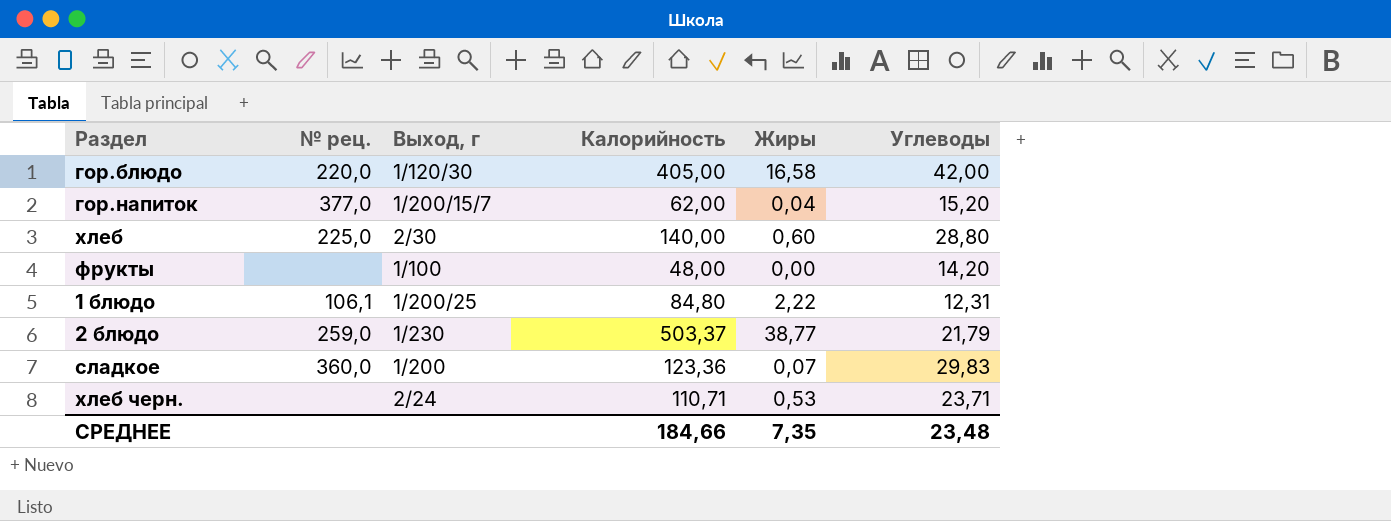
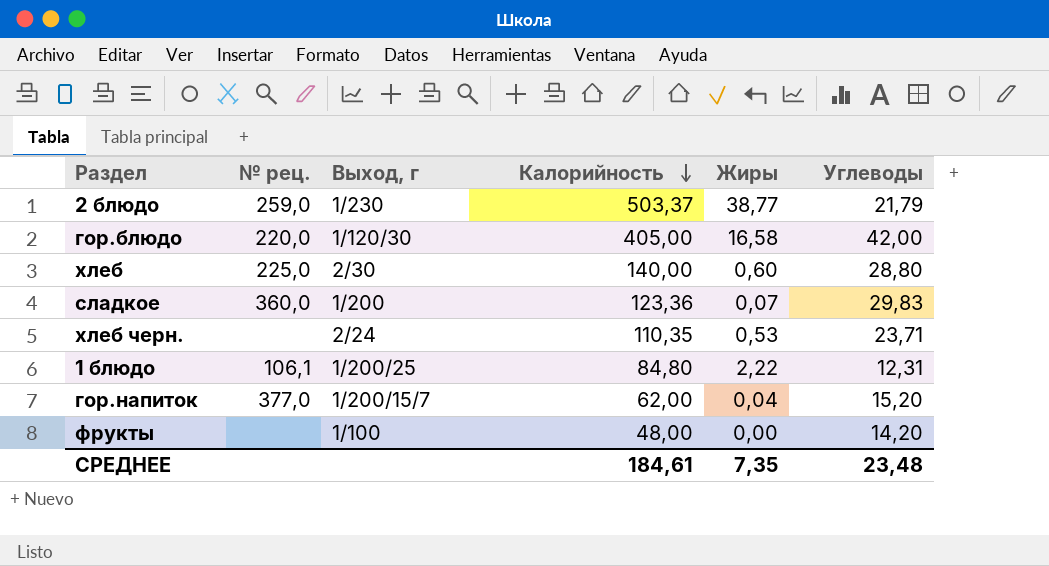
row order: none -> Калорийность descending
хлеб черн. | Калорийность: 110,71 -> 110,35
СРЕДНЕЕ | Калорийность: 184,66 -> 184,61

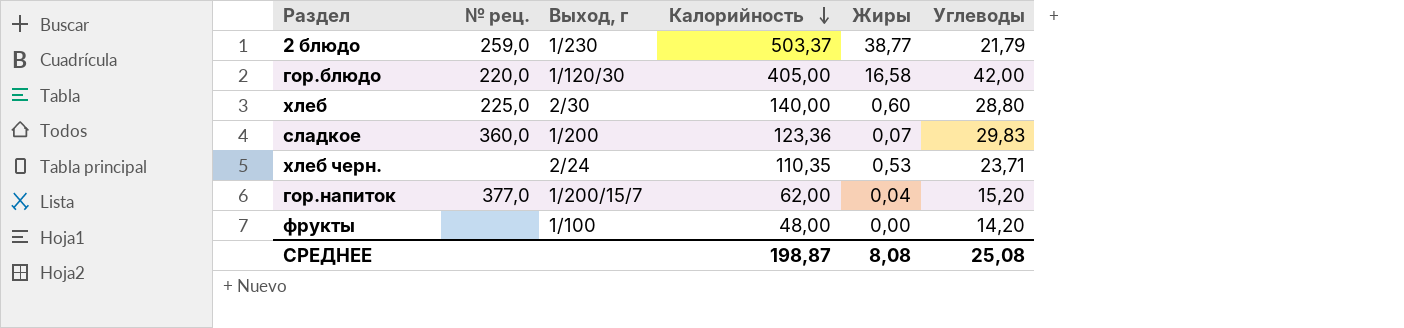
row 1 блюдо: 106,1 | 1/200/25 | 84,80 | 2,22 | 12,31 -> none
СРЕДНЕЕ | Калорийность: 184,61 -> 198,87
СРЕДНЕЕ | Жиры: 7,35 -> 8,08
СРЕДНЕЕ | Углеводы: 23,48 -> 25,08

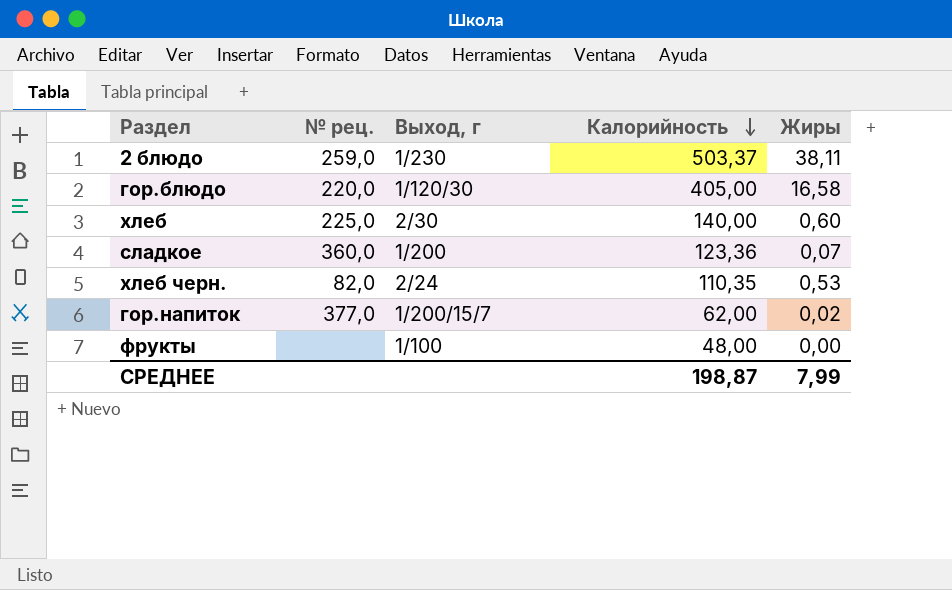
column Углеводы | position: 6 -> none
2 блюдо | Жиры: 38,77 -> 38,11
хлеб черн. | № рец.: none -> 82,0
гор.напиток | Жиры: 0,04 -> 0,02
СРЕДНЕЕ | Жиры: 8,08 -> 7,99

